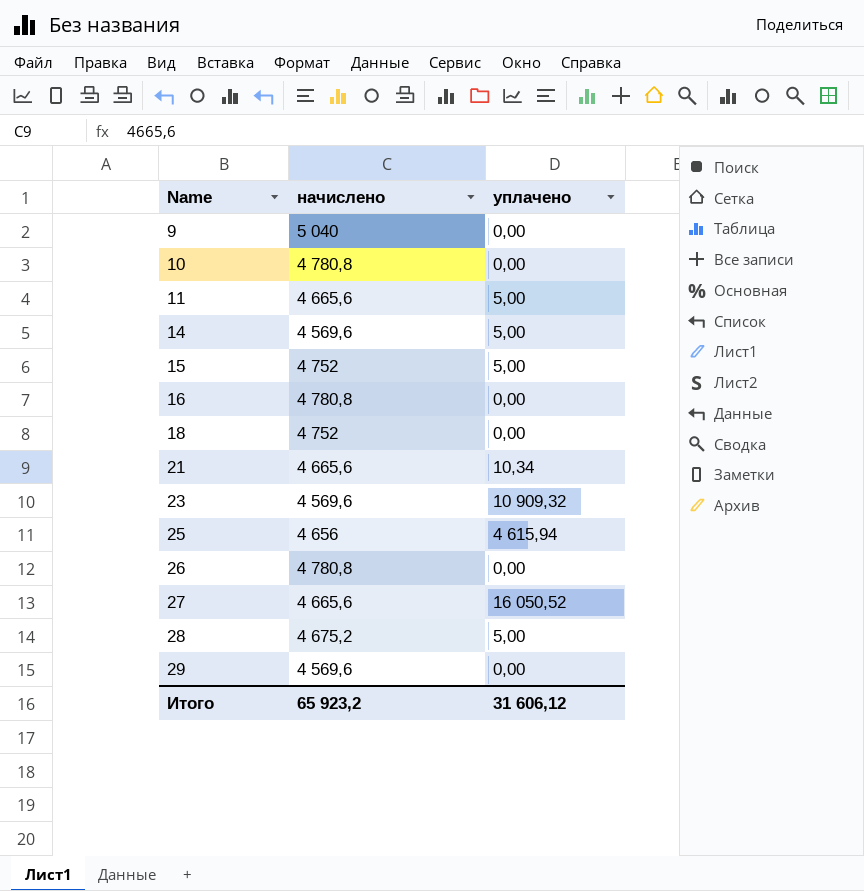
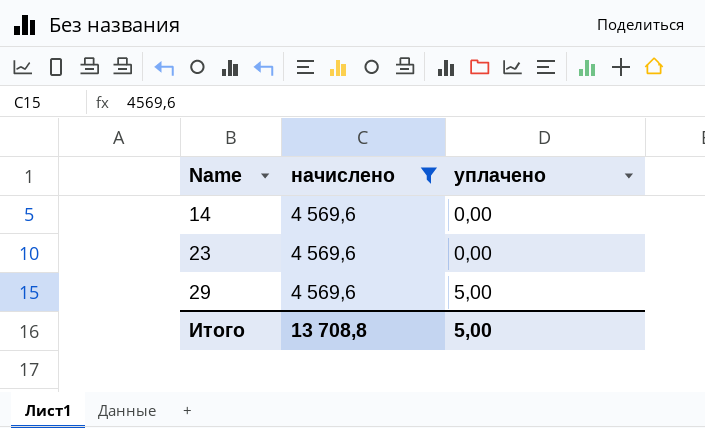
filter: none -> начислено = 4 569,6
14 | уплачено: 5,00 -> 0,00
23 | уплачено: 10 909,32 -> 0,00
29 | уплачено: 0,00 -> 5,00
Итого | начислено: 65 923,2 -> 13 708,8
Итого | уплачено: 31 606,12 -> 5,00

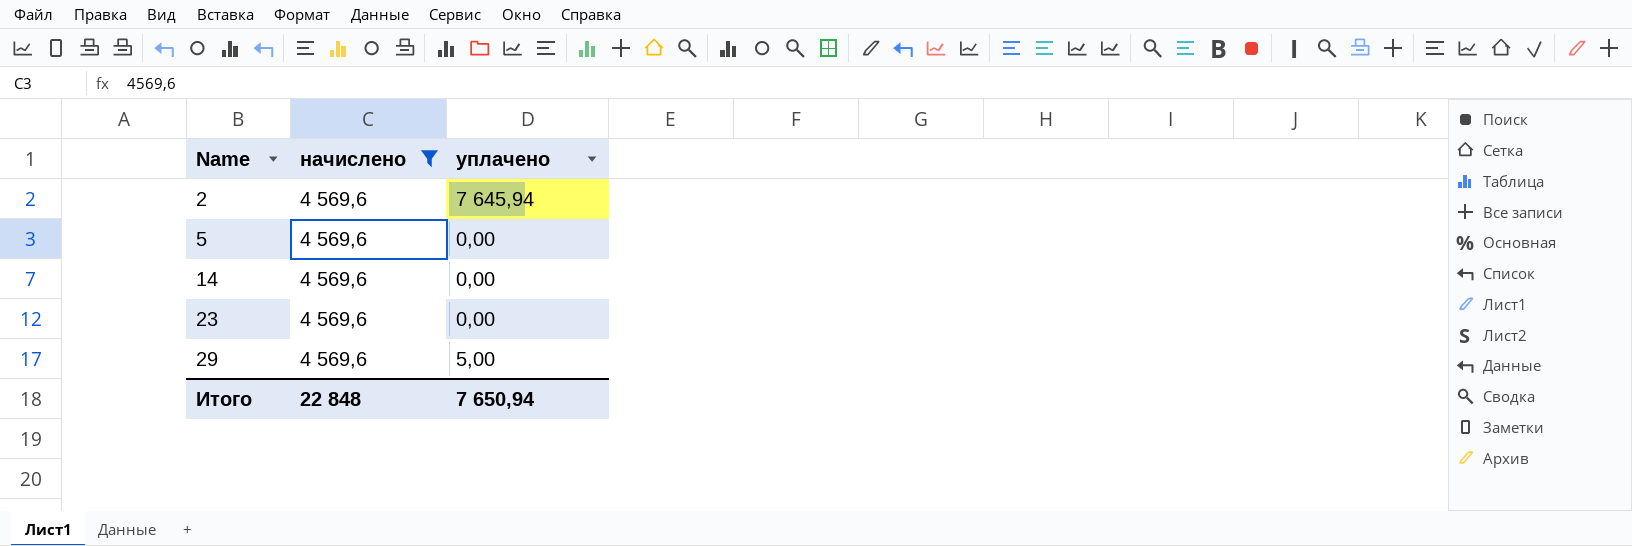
row 2: none -> 4 569,6 | 7 645,94
row 5: none -> 4 569,6 | 0,00
Итого | начислено: 13 708,8 -> 22 848
Итого | уплачено: 5,00 -> 7 650,94

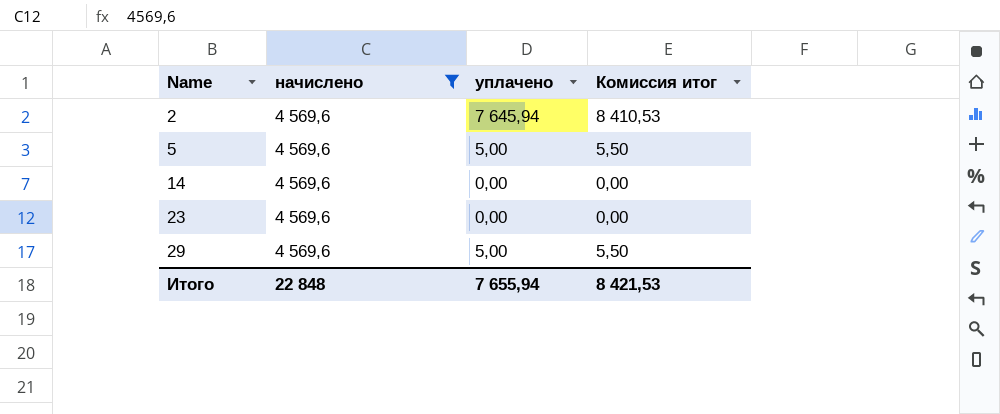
column Комиссия итог | formula: none -> [уплачено] * 1,1
5 | уплачено: 0,00 -> 5,00
Итого | уплачено: 7 650,94 -> 7 655,94

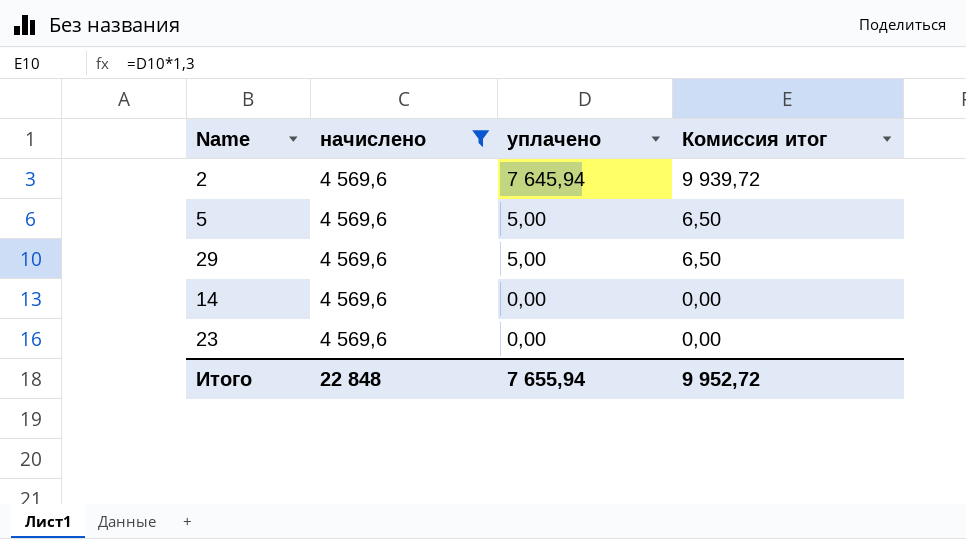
row order: Name ascending -> уплачено descending
column Комиссия итог | formula: [уплачено] * 1,1 -> [уплачено] * 1,3
Итого | Комиссия итог: 8 421,53 -> 9 952,72

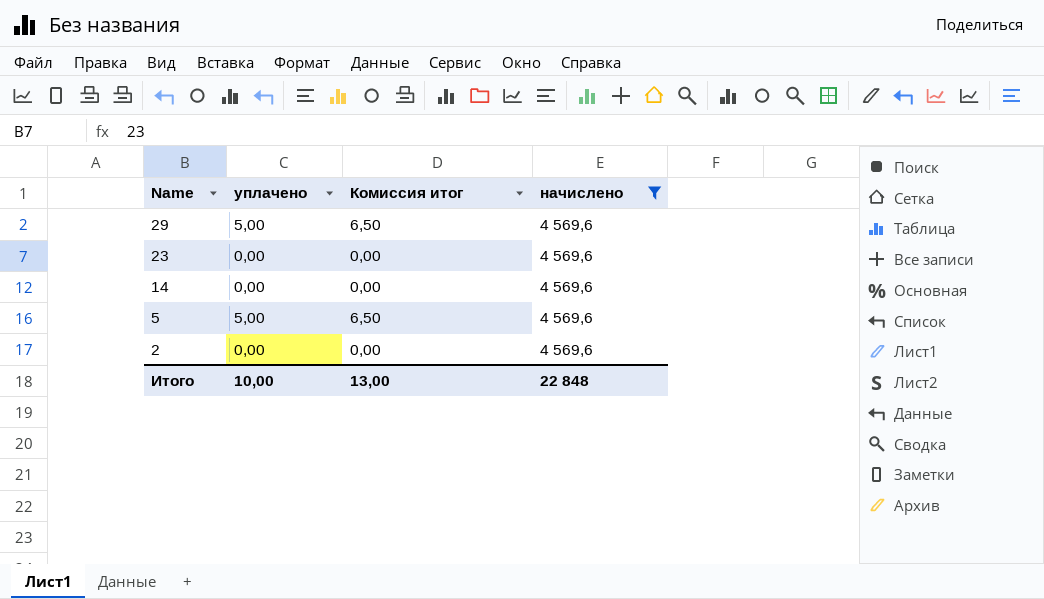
row order: уплачено descending -> Name descending
column начислено | position: 2 -> 4
2 | уплачено: 7 645,94 -> 0,00
2 | Комиссия итог: 9 939,72 -> 0,00
Итого | уплачено: 7 655,94 -> 10,00
Итого | Комиссия итог: 9 952,72 -> 13,00

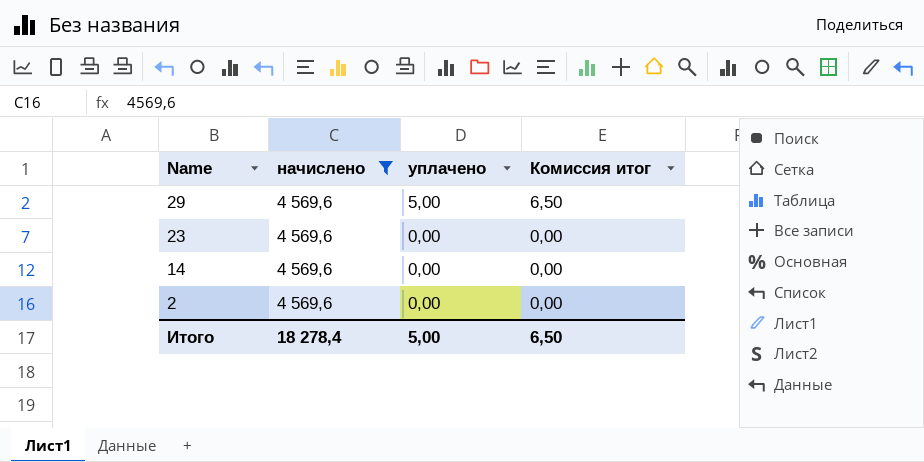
column начислено | position: 4 -> 2
row 5: 5,00 | 6,50 | 4 569,6 -> none
Итого | начислено: 22 848 -> 18 278,4
Итого | уплачено: 10,00 -> 5,00
Итого | Комиссия итог: 13,00 -> 6,50

